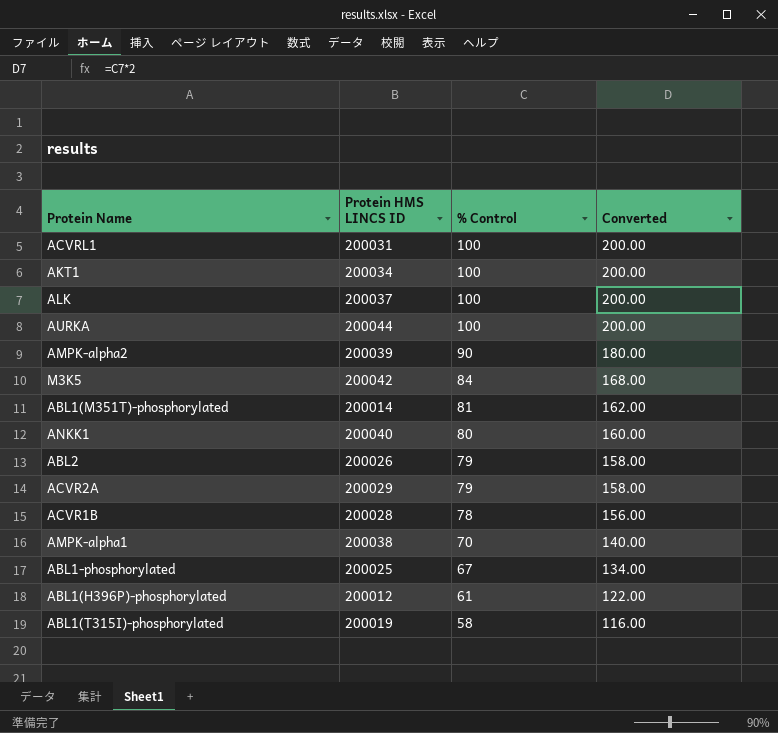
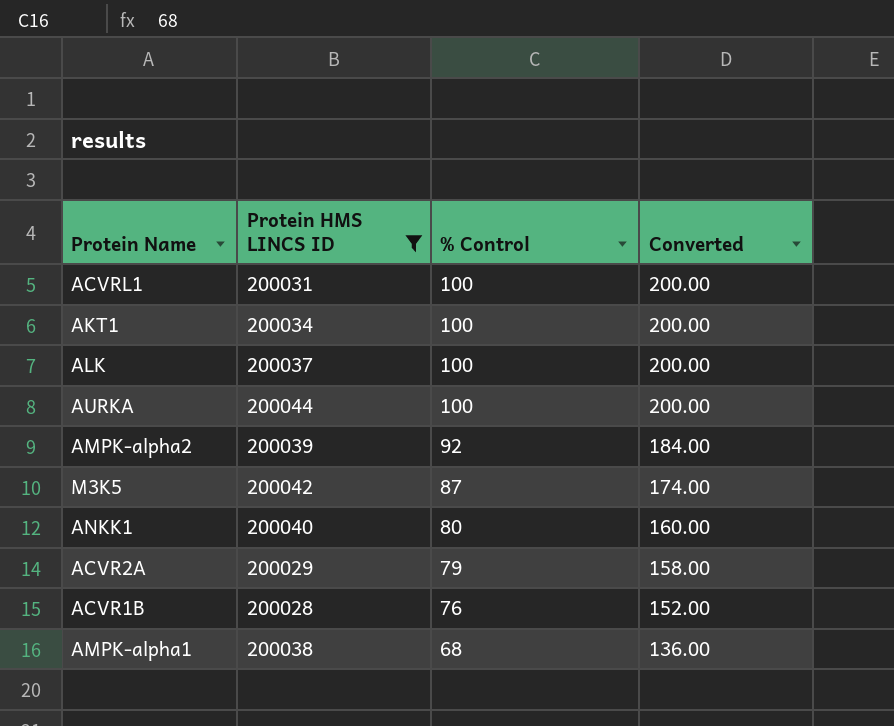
filter: none -> Protein HMS LINCS ID >= 200028
AMPK-alpha2 | % Control: 90 -> 92
AMPK-alpha2 | Converted: 180.00 -> 184.00
M3K5 | % Control: 84 -> 87
M3K5 | Converted: 168.00 -> 174.00
ACVR1B | % Control: 78 -> 76
ACVR1B | Converted: 156.00 -> 152.00
AMPK-alpha1 | % Control: 70 -> 68
AMPK-alpha1 | Converted: 140.00 -> 136.00

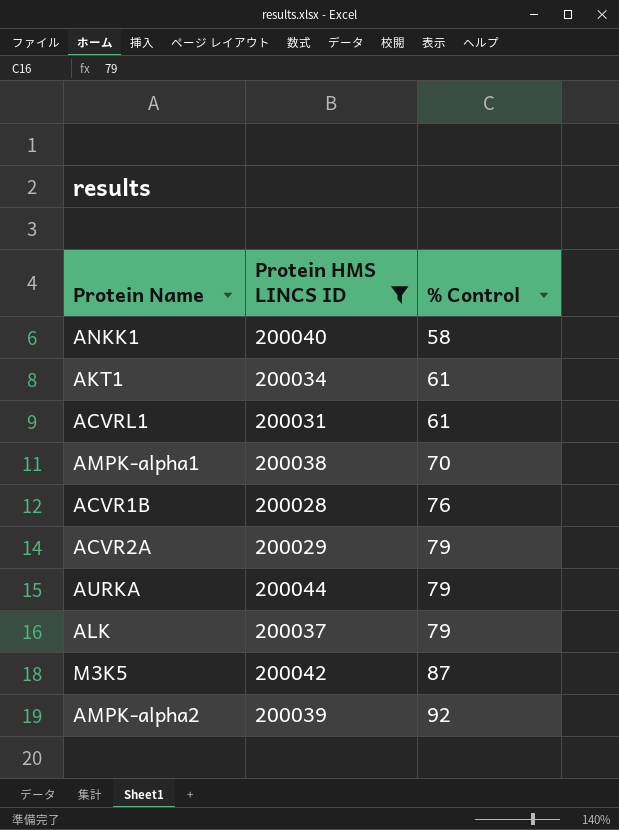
row order: % Control descending -> % Control ascending
column Converted | formula: [% Control] * 2 -> none
ANKK1 | % Control: 80 -> 58
AKT1 | % Control: 100 -> 61
ACVRL1 | % Control: 100 -> 61
AMPK-alpha1 | % Control: 68 -> 70
AURKA | % Control: 100 -> 79
ALK | % Control: 100 -> 79

